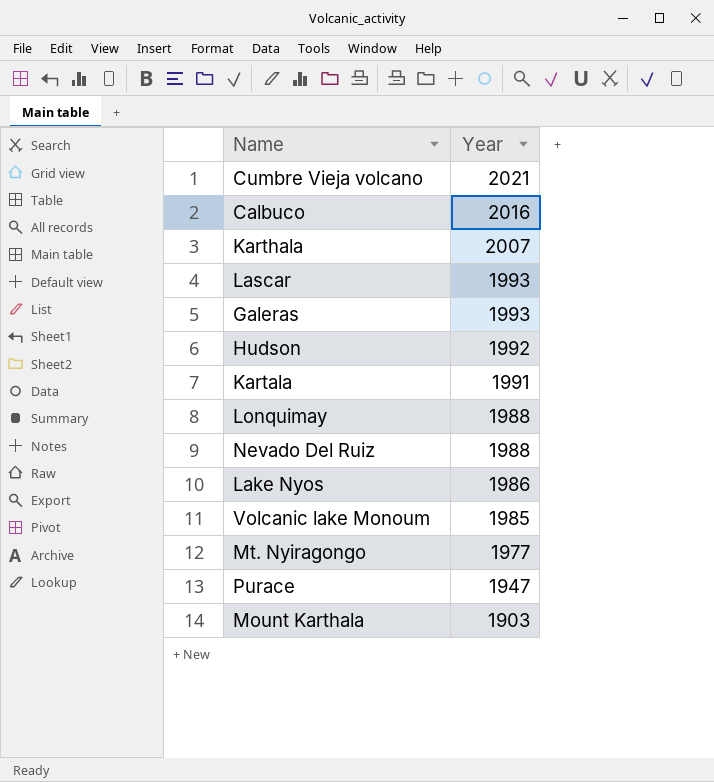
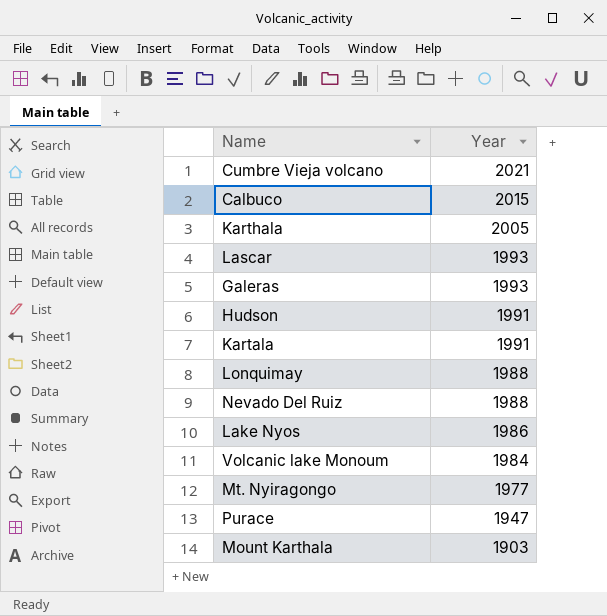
Calbuco | Year: 2016 -> 2015
Karthala | Year: 2007 -> 2005
Hudson | Year: 1992 -> 1991
Volcanic lake Monoum | Year: 1985 -> 1984

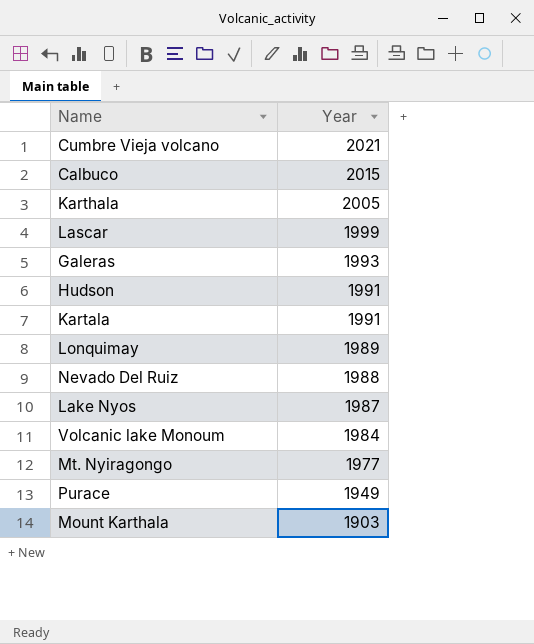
Lascar | Year: 1993 -> 1999
Lonquimay | Year: 1988 -> 1989
Lake Nyos | Year: 1986 -> 1987
Purace | Year: 1947 -> 1949

